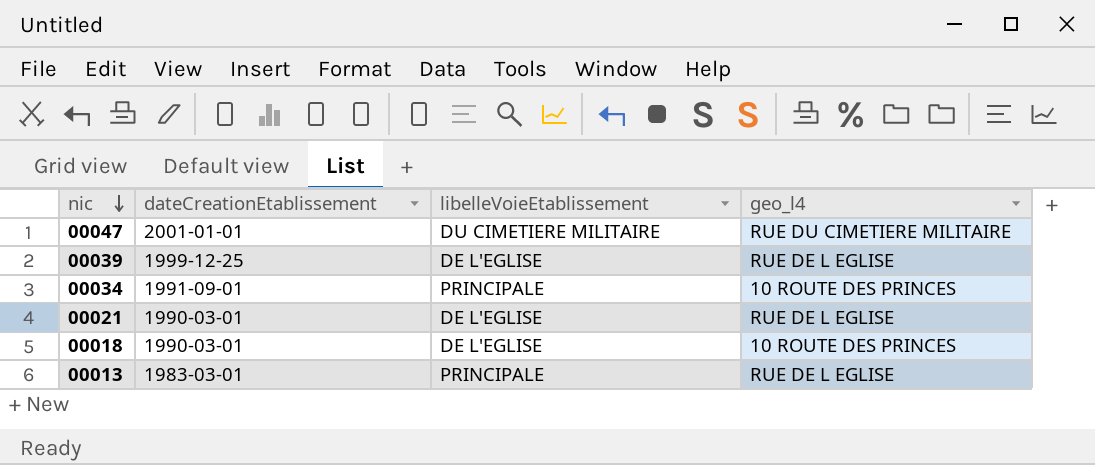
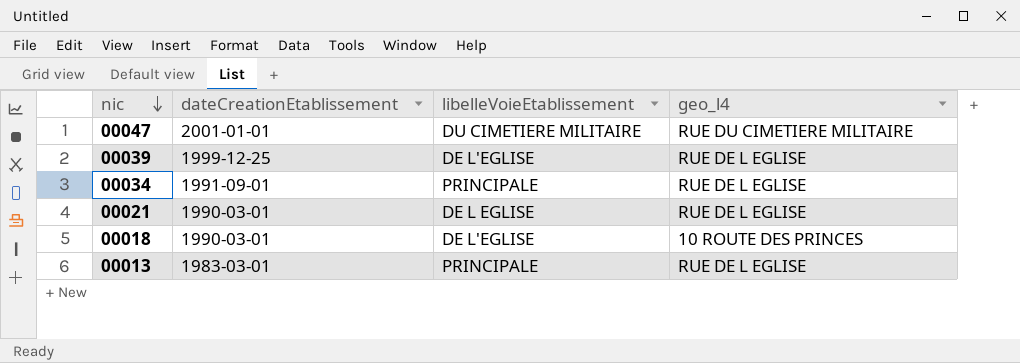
00034 | geo_l4: 10 ROUTE DES PRINCES -> RUE DE L EGLISE
00021 | libelleVoieEtablissement: DE L'EGLISE -> DE L EGLISE

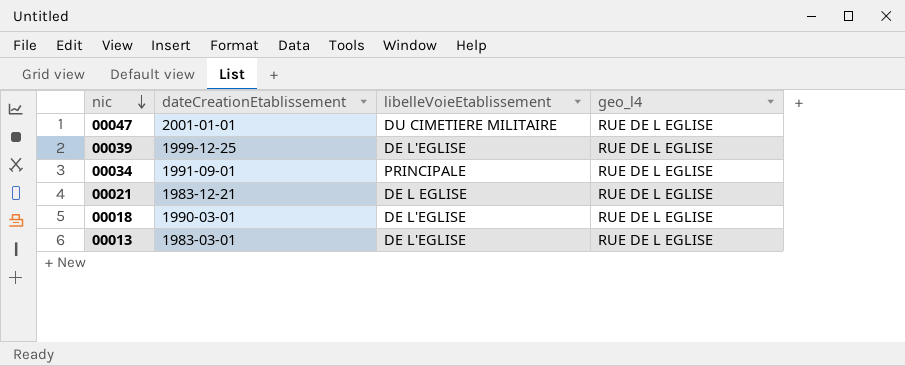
00047 | geo_l4: RUE DU CIMETIERE MILITAIRE -> RUE DE L EGLISE
00021 | dateCreationEtablissement: 1990-03-01 -> 1983-12-21
00018 | geo_l4: 10 ROUTE DES PRINCES -> RUE DE L EGLISE
00013 | libelleVoieEtablissement: PRINCIPALE -> DE L'EGLISE

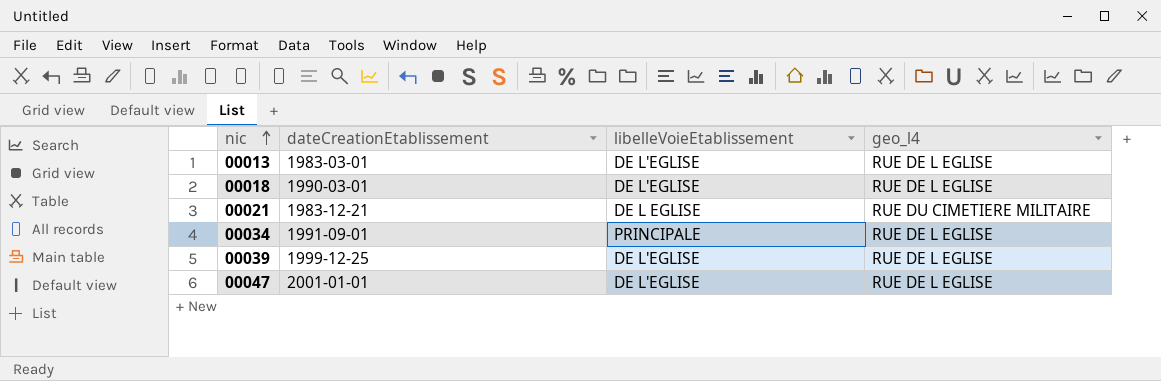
row order: nic descending -> nic ascending
00021 | geo_l4: RUE DE L EGLISE -> RUE DU CIMETIERE MILITAIRE
00047 | libelleVoieEtablissement: DU CIMETIERE MILITAIRE -> DE L'EGLISE

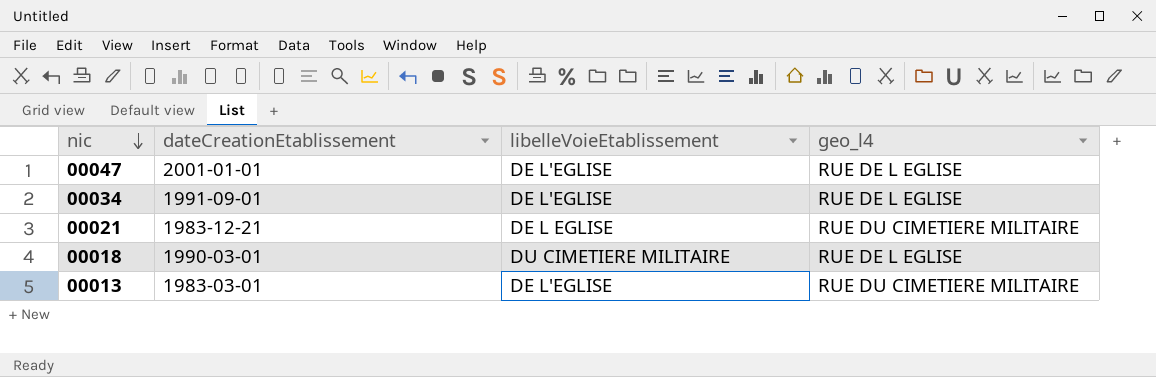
row order: nic ascending -> nic descending
row 00039: 1999-12-25 | DE L'EGLISE | RUE DE L EGLISE -> none
00034 | libelleVoieEtablissement: PRINCIPALE -> DE L'EGLISE
00018 | libelleVoieEtablissement: DE L'EGLISE -> DU CIMETIERE MILITAIRE
00013 | geo_l4: RUE DE L EGLISE -> RUE DU CIMETIERE MILITAIRE

